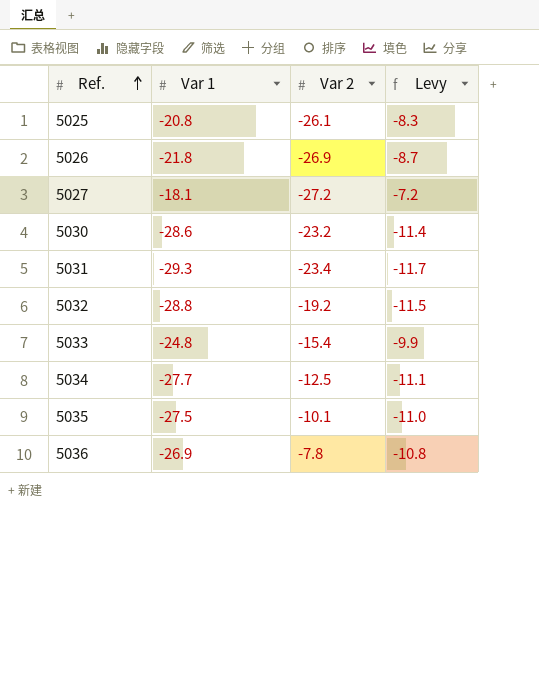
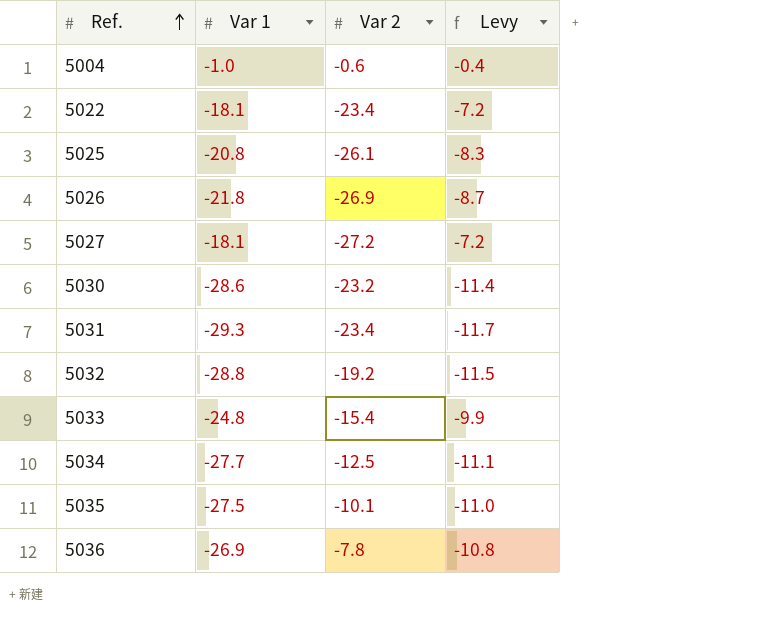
row 5004: none -> -1.0 | -0.6 | -0.4
row 5022: none -> -18.1 | -23.4 | -7.2

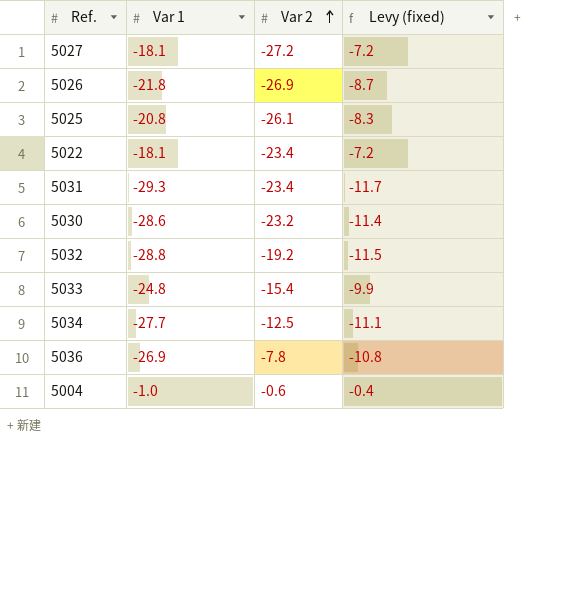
row order: Ref. ascending -> Var 2 ascending
column name: Levy -> Levy (fixed)
row 5035: -27.5 | -10.1 | -11.0 -> none

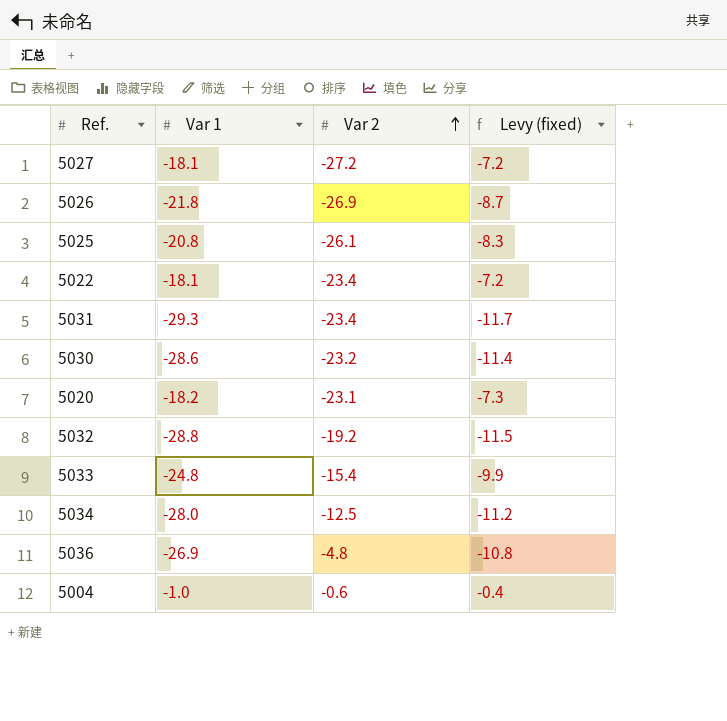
row 5020: none -> -18.2 | -23.1 | -7.3
5034 | Var 1: -27.7 -> -28.0
5034 | Levy (fixed): -11.1 -> -11.2
5036 | Var 2: -7.8 -> -4.8

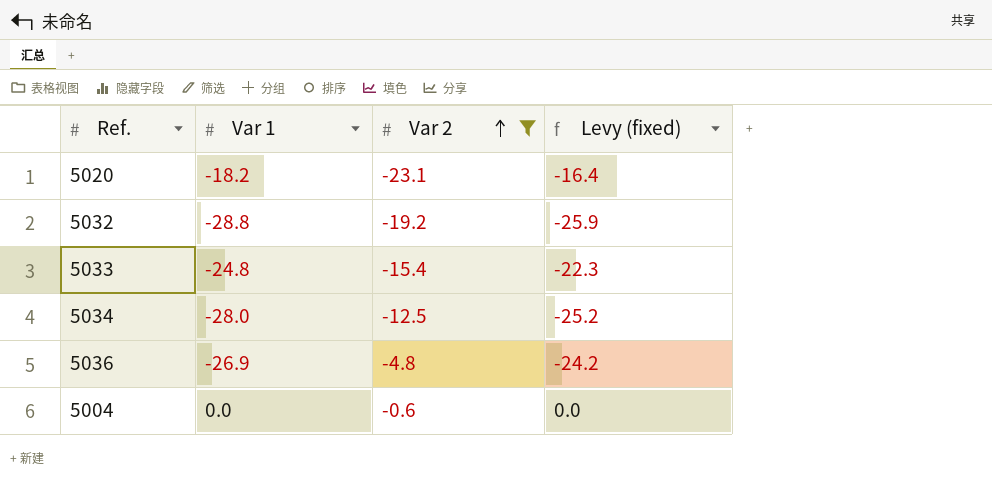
filter: none -> Var 2 >= -23.1
column Levy (fixed) | formula: [Var 1] * 0.4 -> [Var 1] * 0.9
5004 | Var 1: -1.0 -> 0.0

